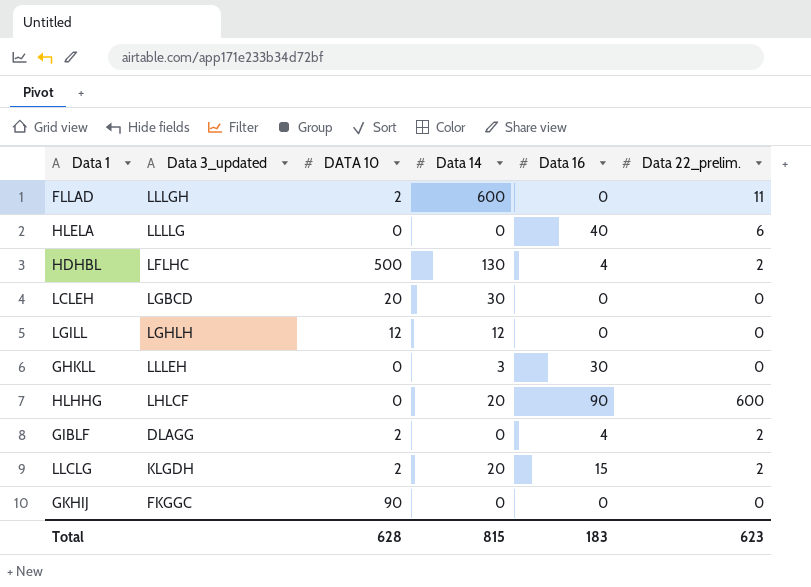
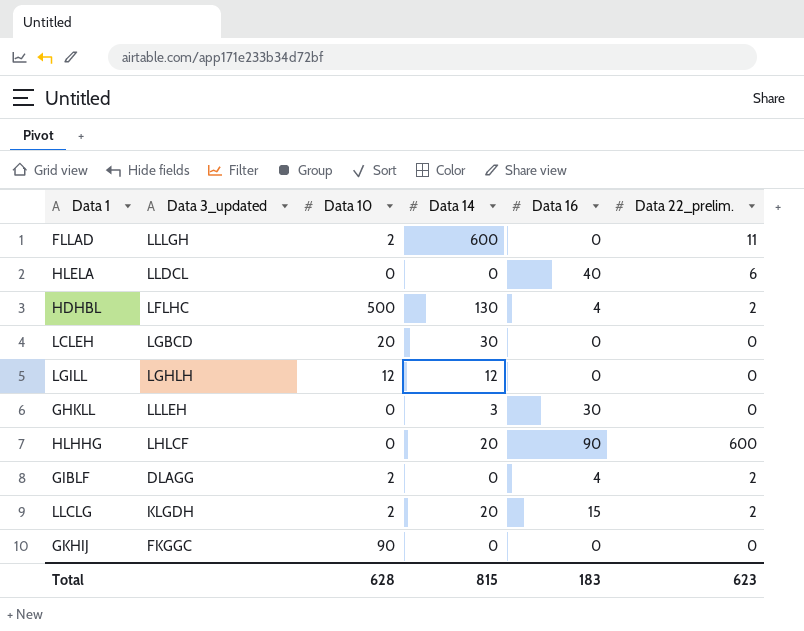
column name: DATA 10 -> Data 10
HLELA | Data 3_updated: LLLLG -> LLDCL

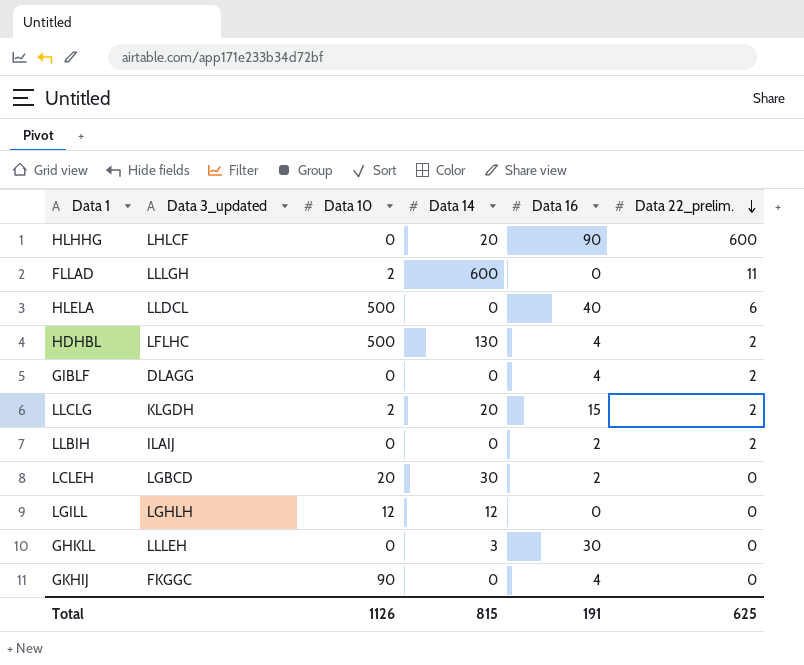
row order: none -> Data 22_prelim. descending
HLELA | Data 10: 0 -> 500
GIBLF | Data 10: 2 -> 0
row LLBIH: none -> ILAIJ | 0 | 0 | 2 | 2
LCLEH | Data 16: 0 -> 2
GKHIJ | Data 16: 0 -> 4
Total | Data 10: 628 -> 1126
Total | Data 16: 183 -> 191
Total | Data 22_prelim.: 623 -> 625

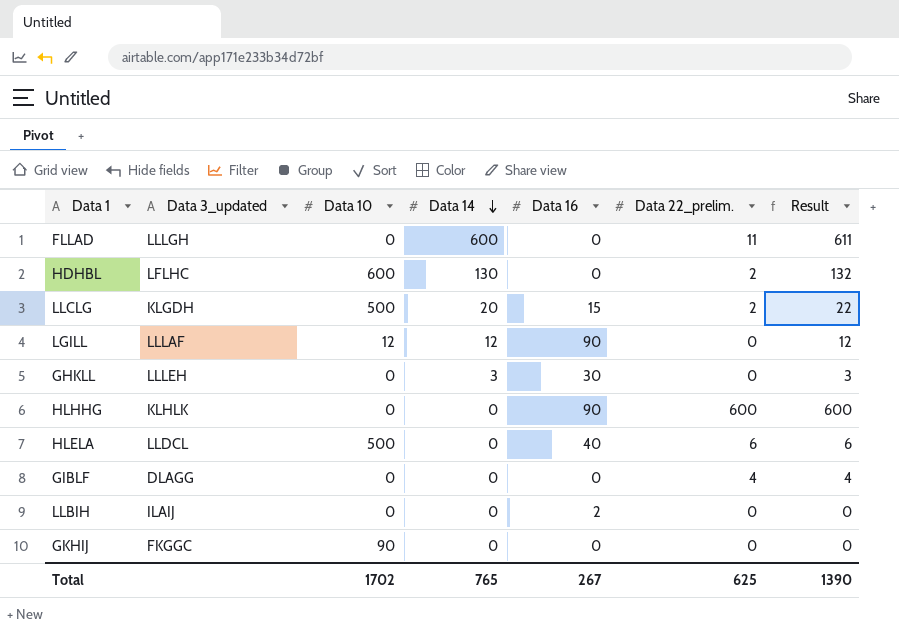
row order: Data 22_prelim. descending -> Data 14 descending
column Result | formula: none -> [Data 14] + [Data 22_prelim.]
row LCLEH: LGBCD | 20 | 30 | 2 | 0 -> none
FLLAD | Data 10: 2 -> 0
HDHBL | Data 10: 500 -> 600
HDHBL | Data 16: 4 -> 0
LLCLG | Data 10: 2 -> 500
LGILL | Data 3_updated: LGHLH -> LLLAF
LGILL | Data 16: 0 -> 90
HLHHG | Data 3_updated: LHLCF -> KLHLK
HLHHG | Data 14: 20 -> 0
GIBLF | Data 16: 4 -> 0
GIBLF | Data 22_prelim.: 2 -> 4
LLBIH | Data 22_prelim.: 2 -> 0
GKHIJ | Data 16: 4 -> 0
Total | Data 10: 1126 -> 1702
Total | Data 14: 815 -> 765
Total | Data 16: 191 -> 267

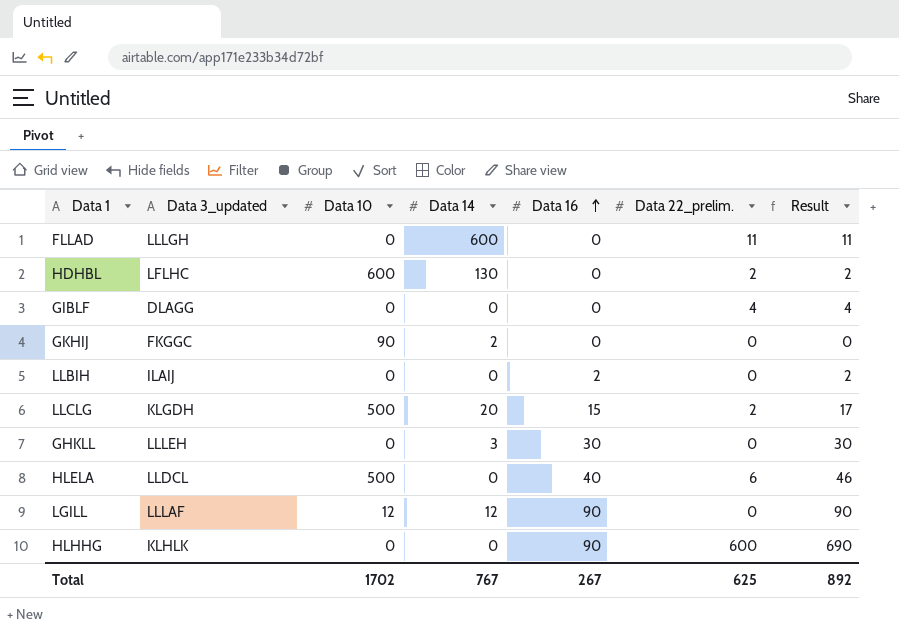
row order: Data 14 descending -> Data 16 ascending
column Result | formula: [Data 14] + [Data 22_prelim.] -> [Data 16] + [Data 22_prelim.]
GKHIJ | Data 14: 0 -> 2
Total | Data 14: 765 -> 767
Total | Result: 1390 -> 892

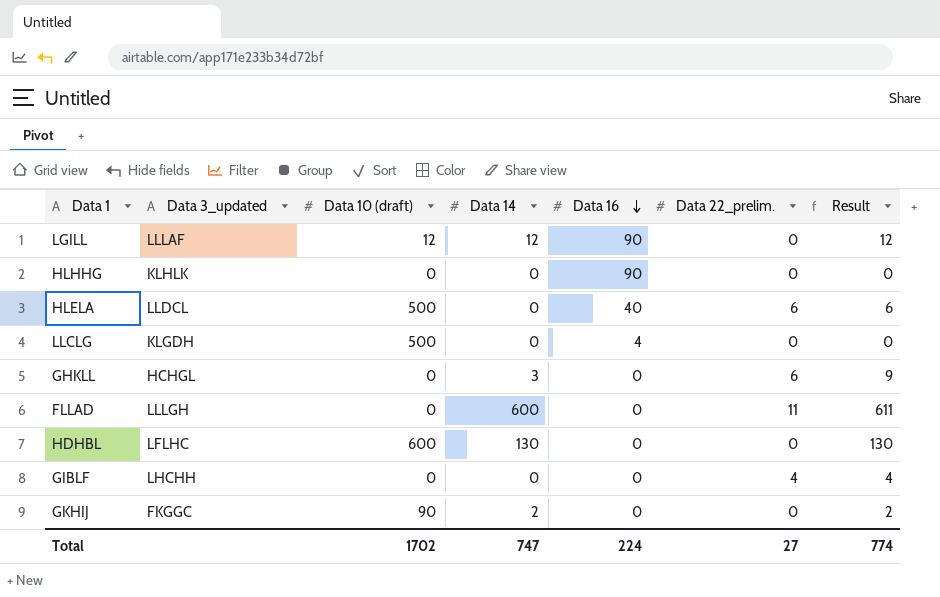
row order: Data 16 ascending -> Data 16 descending
column name: Data 10 -> Data 10 (draft)
column Result | formula: [Data 16] + [Data 22_prelim.] -> [Data 14] + [Data 22_prelim.]
row LLBIH: ILAIJ | 0 | 0 | 2 | 0 | 2 -> none
HLHHG | Data 22_prelim.: 600 -> 0
LLCLG | Data 14: 20 -> 0
LLCLG | Data 16: 15 -> 4
LLCLG | Data 22_prelim.: 2 -> 0
GHKLL | Data 3_updated: LLLEH -> HCHGL
GHKLL | Data 16: 30 -> 0
GHKLL | Data 22_prelim.: 0 -> 6
HDHBL | Data 22_prelim.: 2 -> 0
GIBLF | Data 3_updated: DLAGG -> LHCHH
Total | Data 14: 767 -> 747
Total | Data 16: 267 -> 224
Total | Data 22_prelim.: 625 -> 27
Total | Result: 892 -> 774

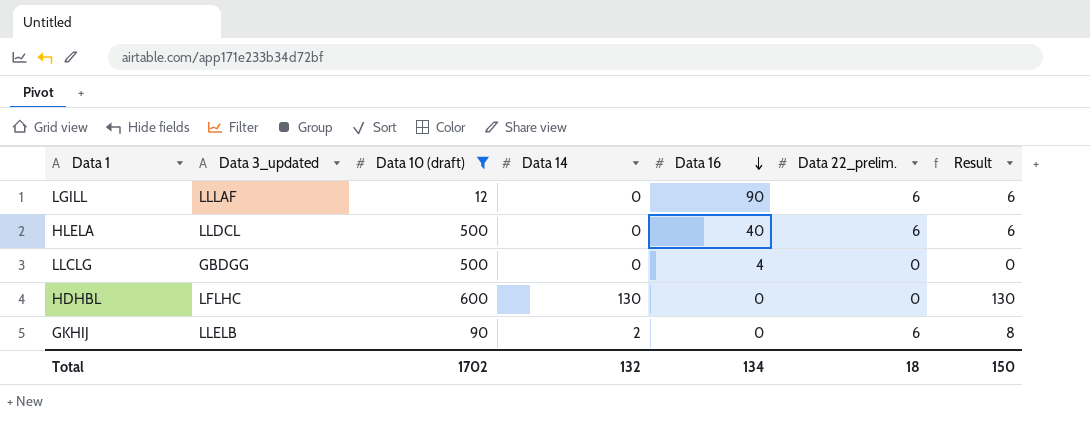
filter: none -> Data 10 (draft) != 0
LGILL | Data 14: 12 -> 0
LGILL | Data 22_prelim.: 0 -> 6
LGILL | Result: 12 -> 6
LLCLG | Data 3_updated: KLGDH -> GBDGG
GKHIJ | Data 3_updated: FKGGC -> LLELB
GKHIJ | Data 22_prelim.: 0 -> 6
GKHIJ | Result: 2 -> 8
Total | Data 14: 747 -> 132
Total | Data 16: 224 -> 134
Total | Data 22_prelim.: 27 -> 18
Total | Result: 774 -> 150

